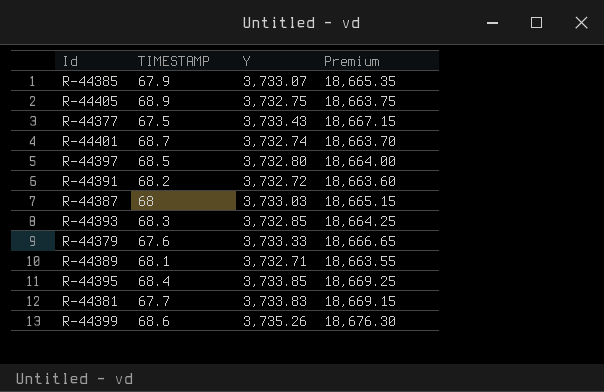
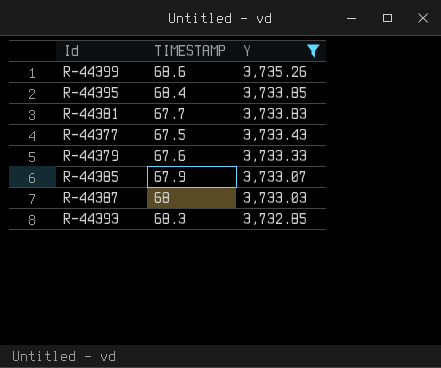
filter: none -> Y >= 3,732.85
row order: none -> Y descending
column Premium | formula: [Y] * 5 -> none

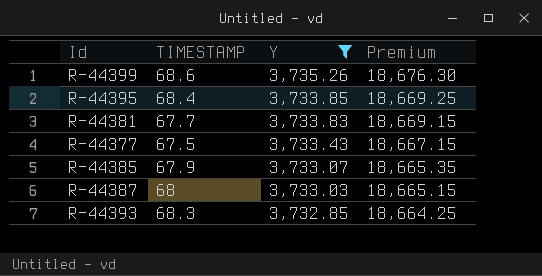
column Premium | formula: none -> [Y] * 5
row R-44379: 67.6 | 3,733.33 -> none

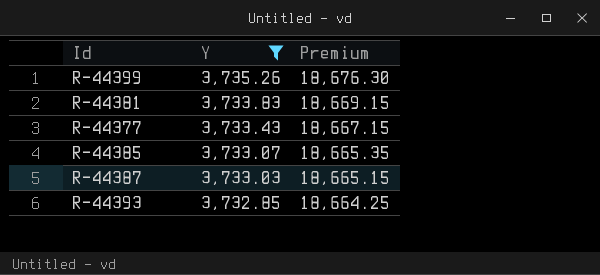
column TIMESTAMP | position: 2 -> none
row R-44395: 68.4 | 3,733.85 | 18,669.25 -> none

